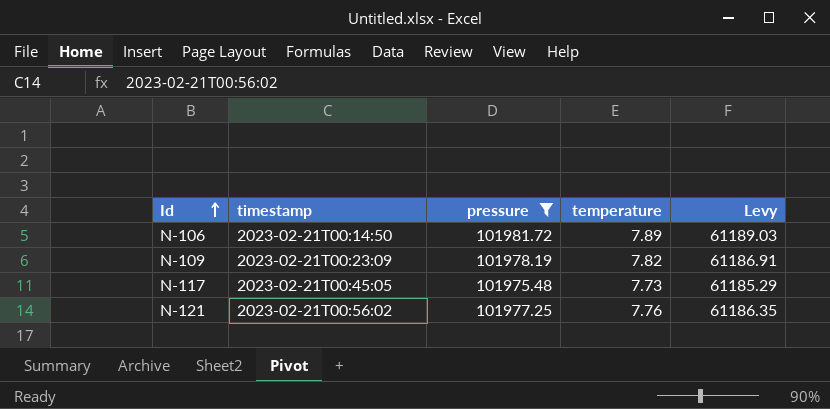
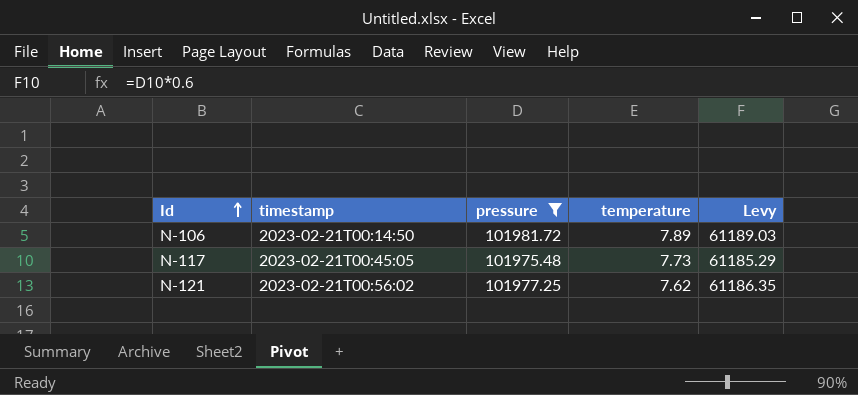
row N-109: 2023-02-21T00:23:09 | 101978.19 | 7.82 | 61186.91 -> none
N-121 | temperature: 7.76 -> 7.62

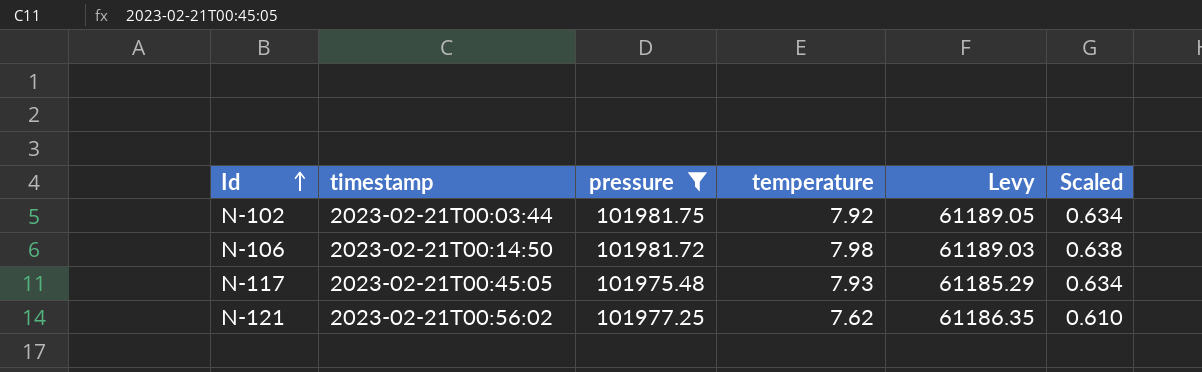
column Scaled | formula: none -> [temperature] * 0.08
row N-102: none -> 2023-02-21T00:03:44 | 101981.75 | 7.92 | 61189.05 | 0.634
N-106 | temperature: 7.89 -> 7.98
N-117 | temperature: 7.73 -> 7.93

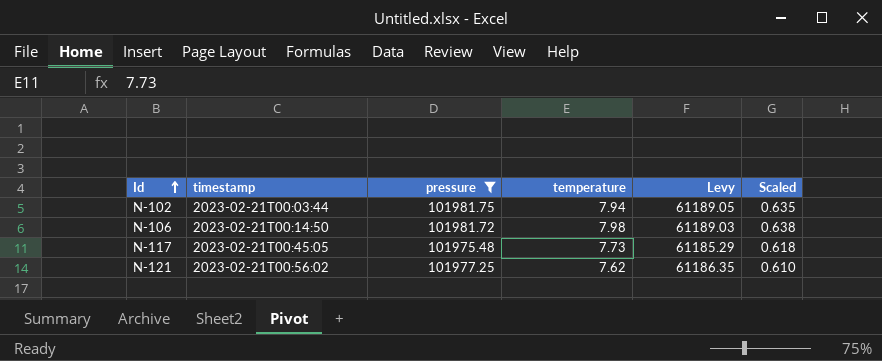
N-102 | temperature: 7.92 -> 7.94
N-102 | Scaled: 0.634 -> 0.635
N-117 | temperature: 7.93 -> 7.73
N-117 | Scaled: 0.634 -> 0.618

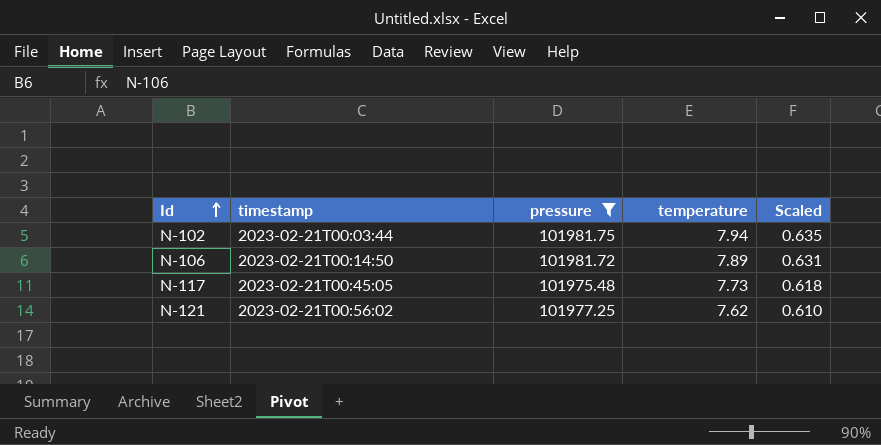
column Levy | formula: [pressure] * 0.6 -> none
N-106 | temperature: 7.98 -> 7.89
N-106 | Scaled: 0.638 -> 0.631

